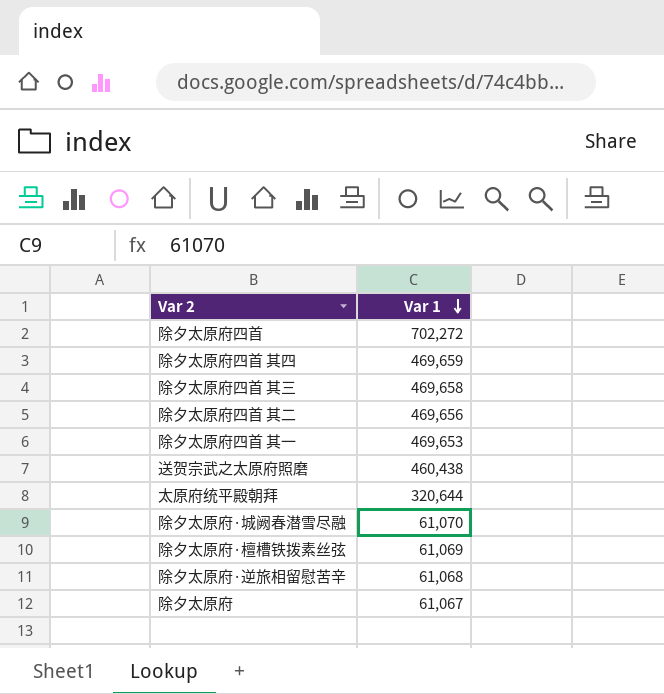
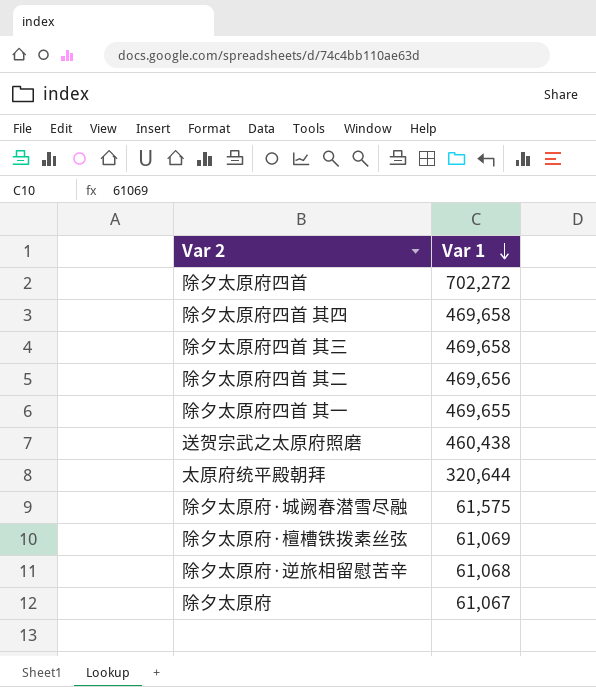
除夕太原府四首 其四 | Var 1: 469,659 -> 469,658
除夕太原府四首 其一 | Var 1: 469,653 -> 469,655
除夕太原府·城阙春潜雪尽融 | Var 1: 61,070 -> 61,575

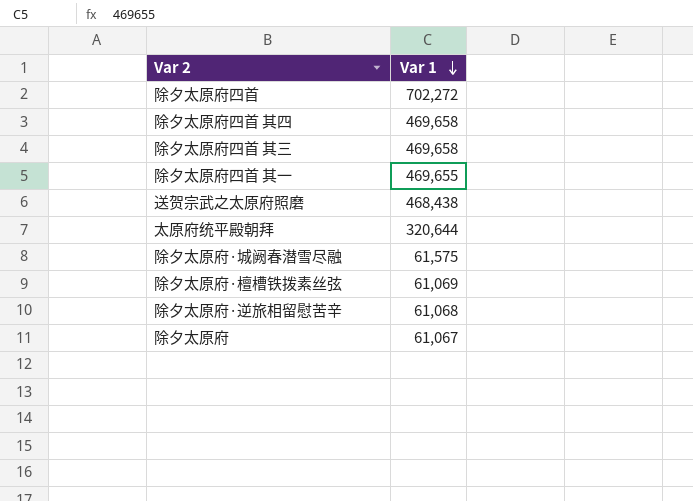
row 除夕太原府四首 其二: 469,656 -> none
送贺宗武之太原府照磨 | Var 1: 460,438 -> 468,438

